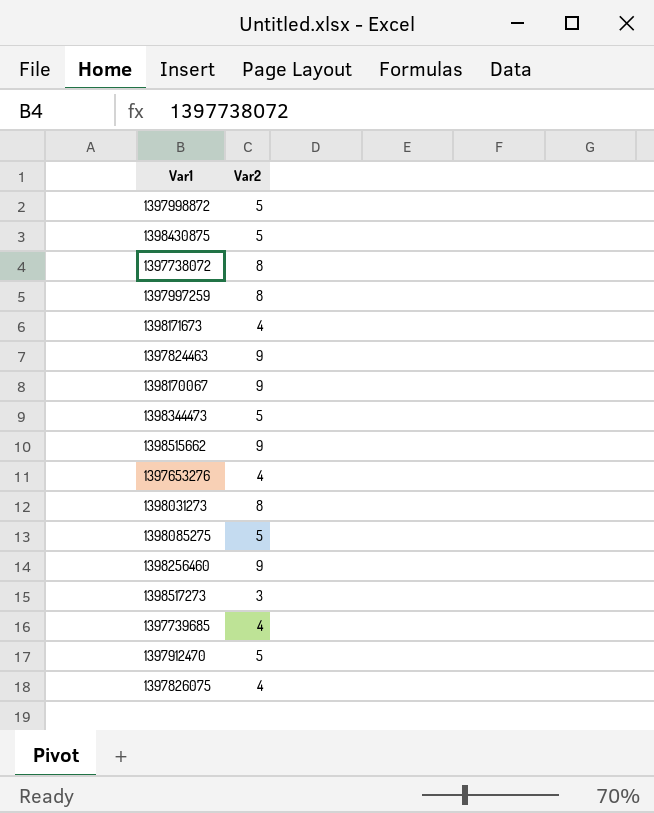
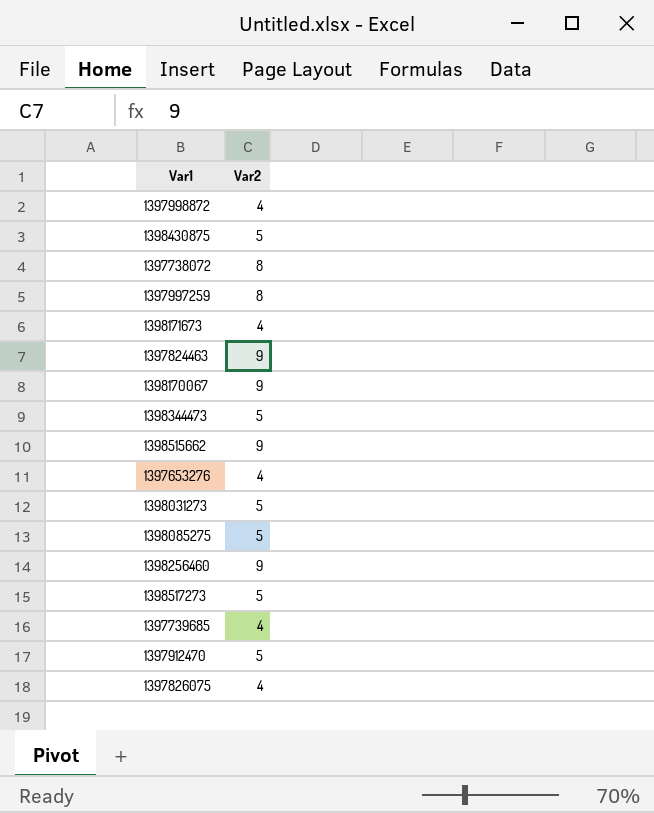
1397998872 | Var2: 5 -> 4
1398031273 | Var2: 8 -> 5
1398517273 | Var2: 3 -> 5

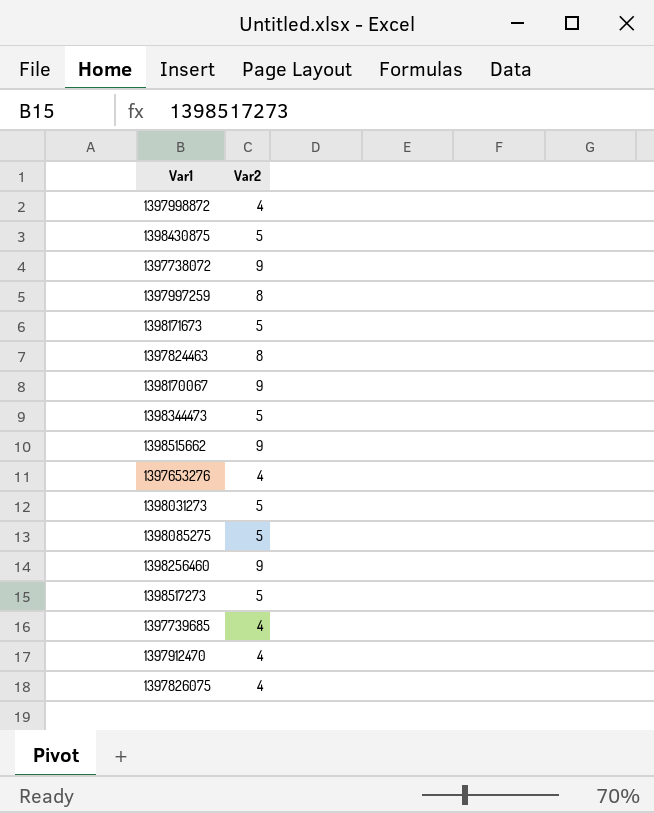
1397738072 | Var2: 8 -> 9
1398171673 | Var2: 4 -> 5
1397824463 | Var2: 9 -> 8
1397912470 | Var2: 5 -> 4

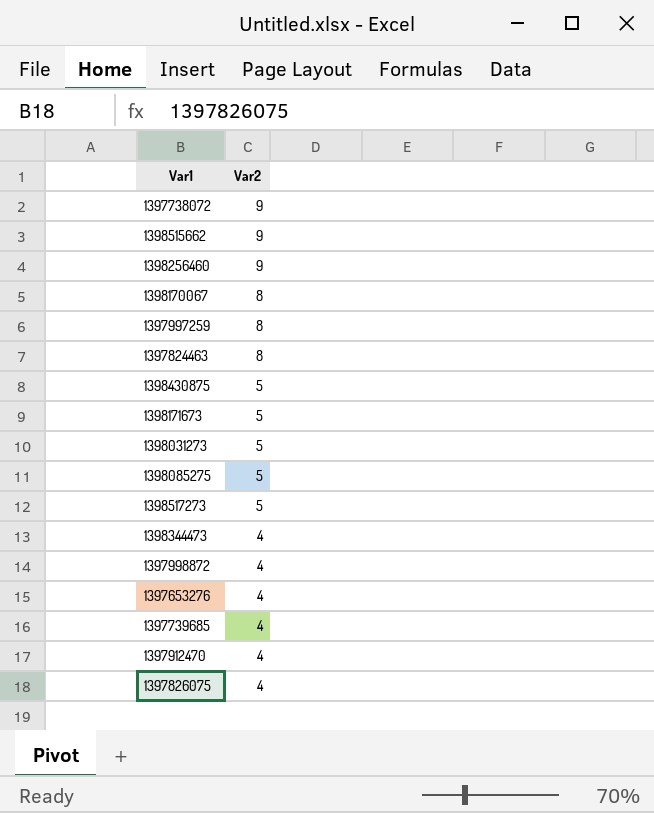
row order: none -> Var2 descending
1398170067 | Var2: 9 -> 8
1398344473 | Var2: 5 -> 4

